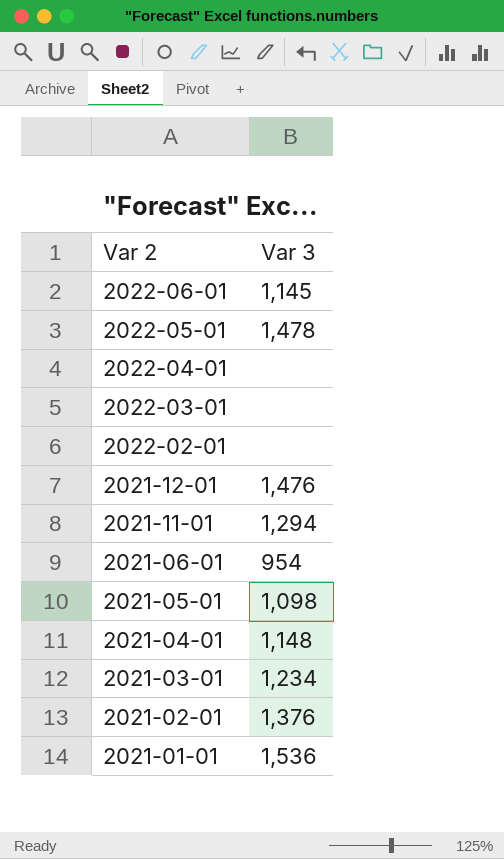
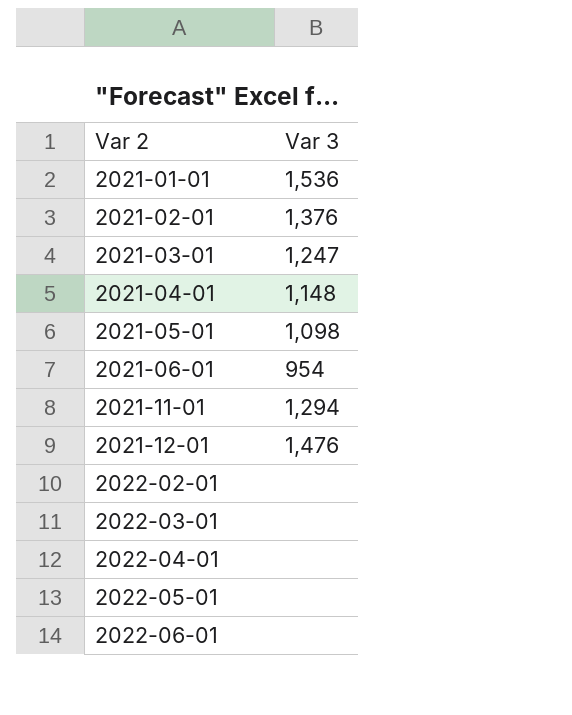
row order: Var 2 descending -> Var 2 ascending
2021-03-01 | Var 3: 1,234 -> 1,247
2022-05-01 | Var 3: 1,478 -> none
2022-06-01 | Var 3: 1,145 -> none

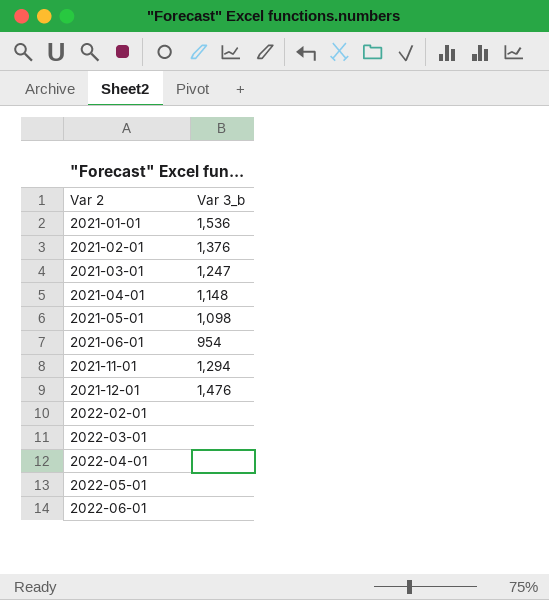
column name: Var 3 -> Var 3_b

